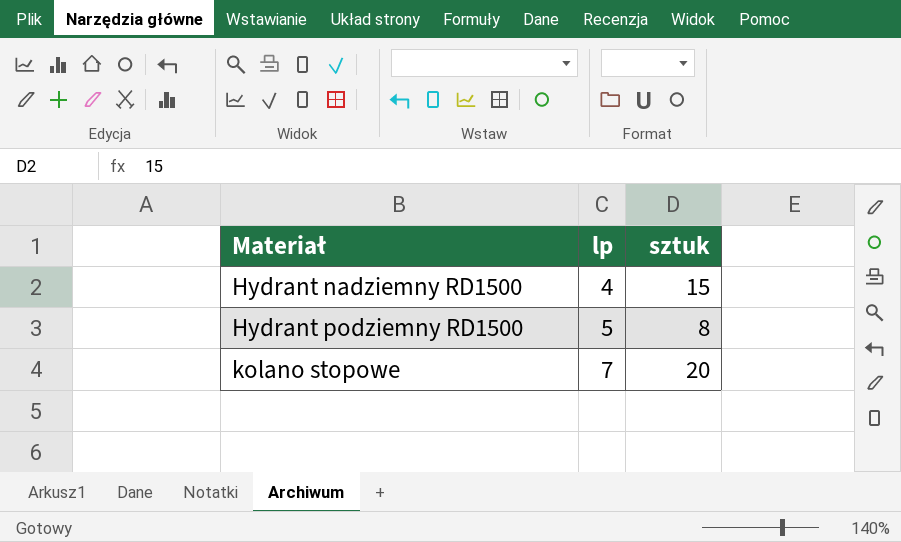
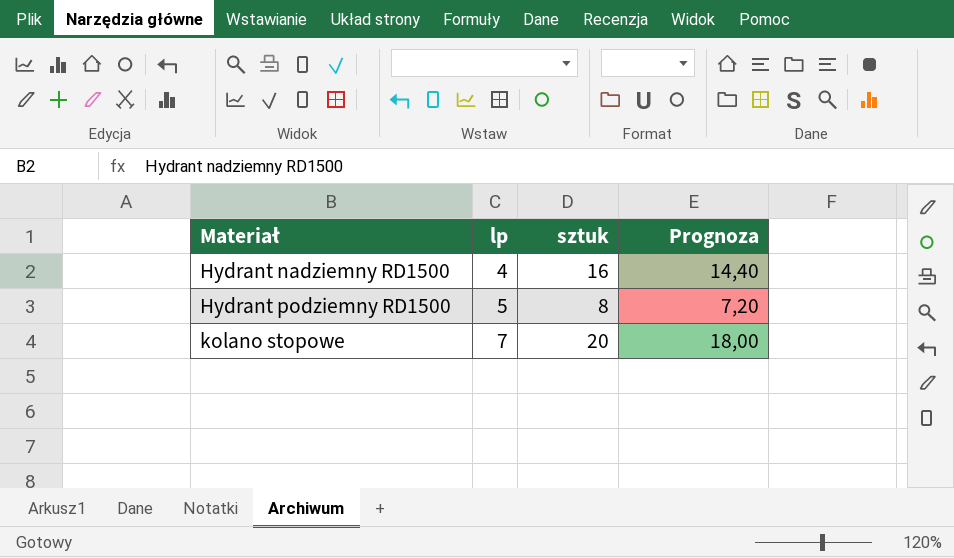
column Prognoza | formula: none -> [sztuk] * 0,9
Hydrant nadziemny RD1500 | sztuk: 15 -> 16

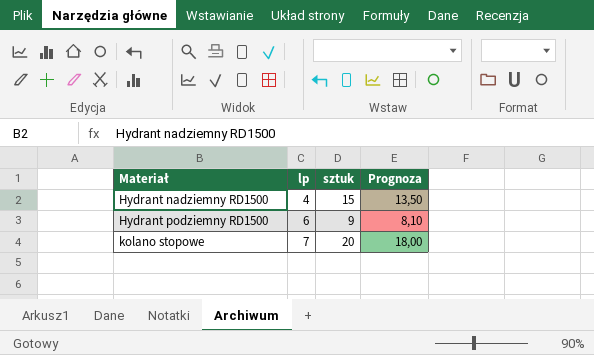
Hydrant nadziemny RD1500 | sztuk: 16 -> 15
Hydrant nadziemny RD1500 | Prognoza: 14,40 -> 13,50
Hydrant podziemny RD1500 | lp: 5 -> 6
Hydrant podziemny RD1500 | sztuk: 8 -> 9
Hydrant podziemny RD1500 | Prognoza: 7,20 -> 8,10

